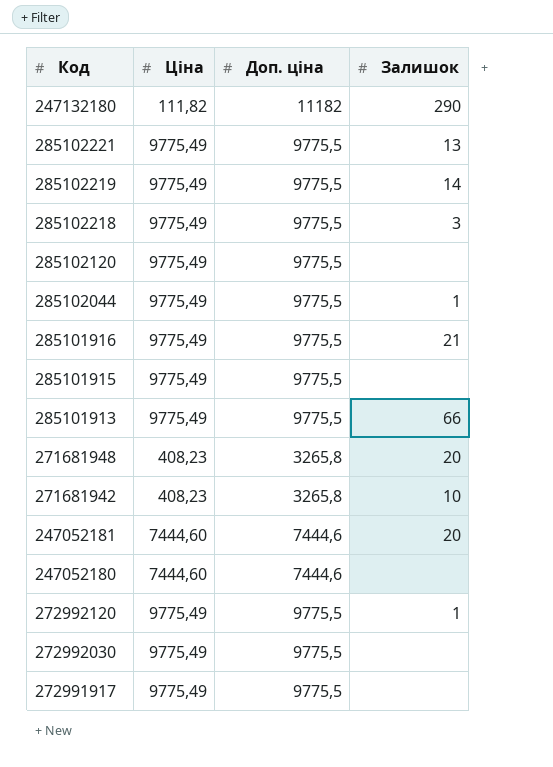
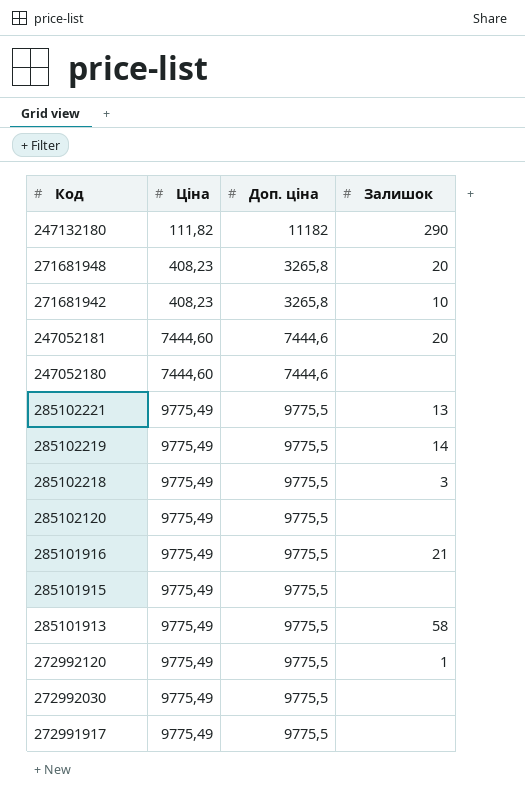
row order: none -> Ціна ascending
row 285102044: 9775,49 | 9775,5 | 1 -> none
285101913 | Залишок: 66 -> 58

